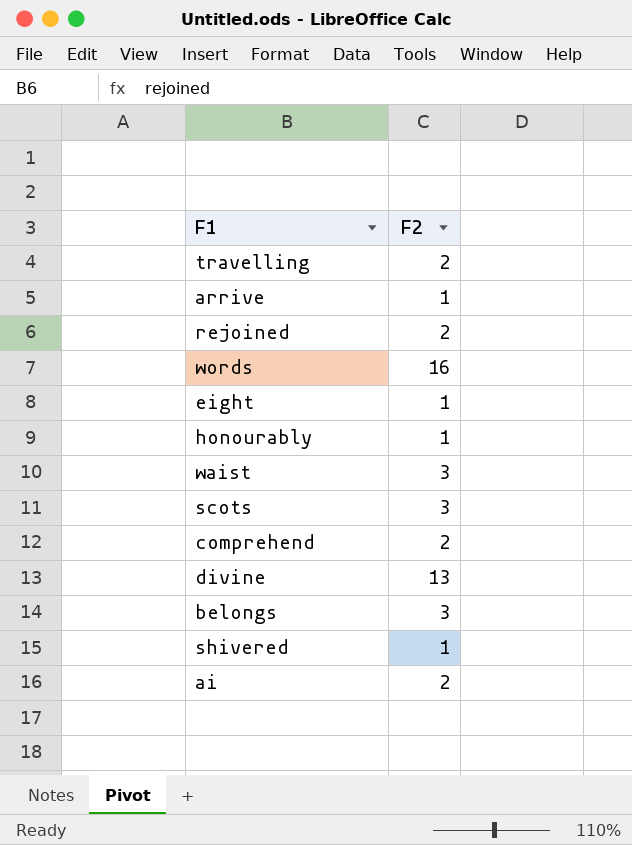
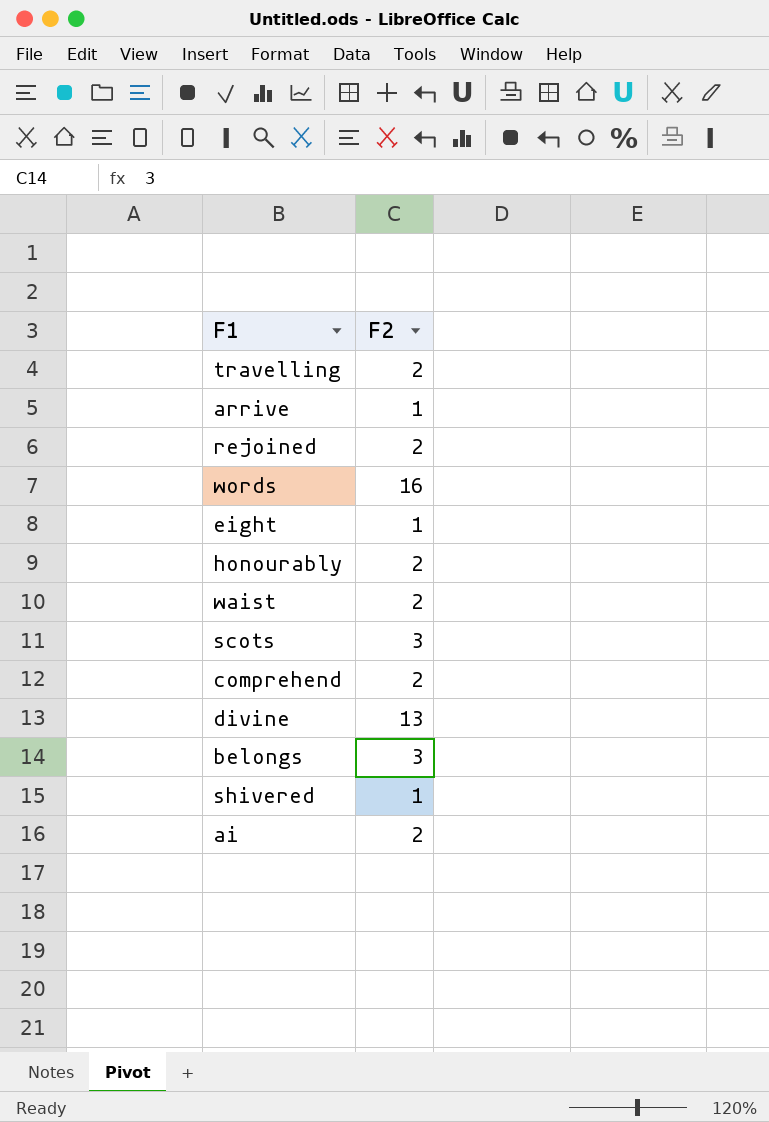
honourably | F2: 1 -> 2
waist | F2: 3 -> 2

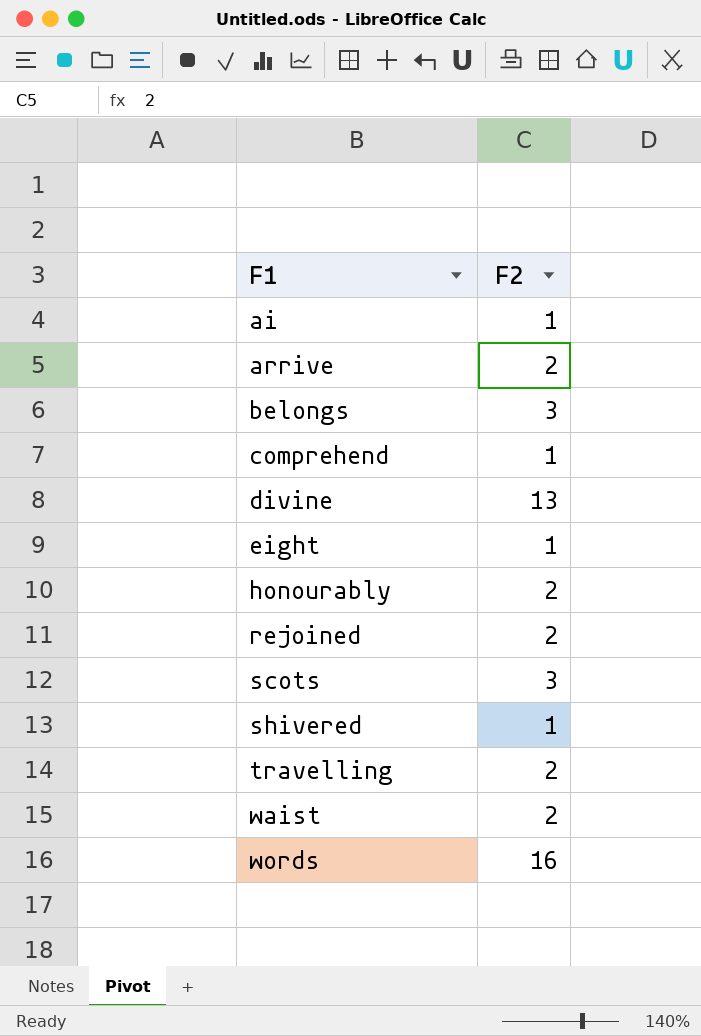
row order: none -> F1 ascending
ai | F2: 2 -> 1
arrive | F2: 1 -> 2
comprehend | F2: 2 -> 1

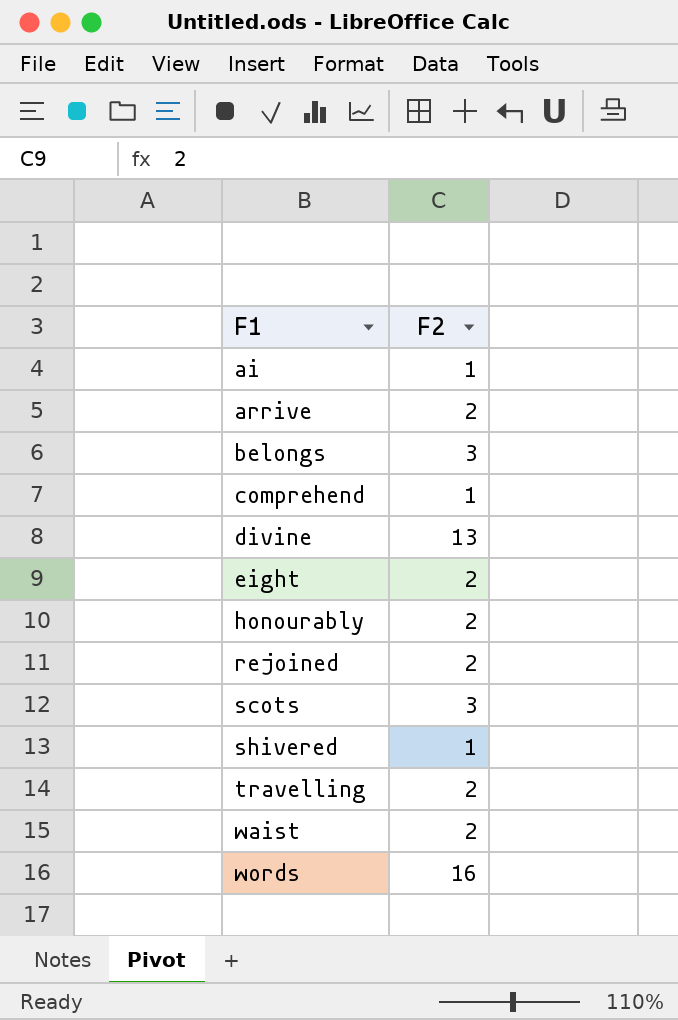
eight | F2: 1 -> 2

